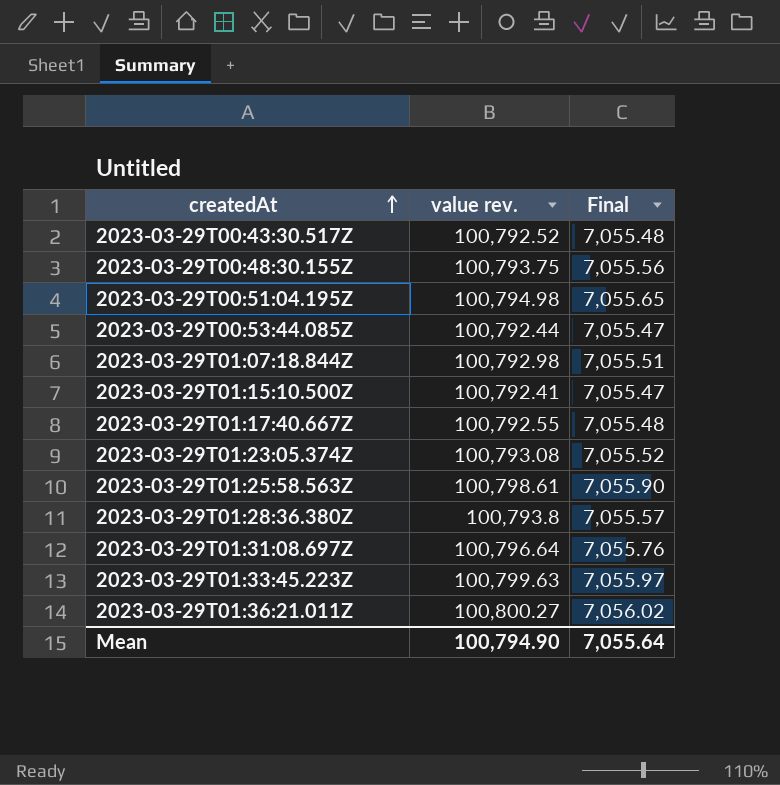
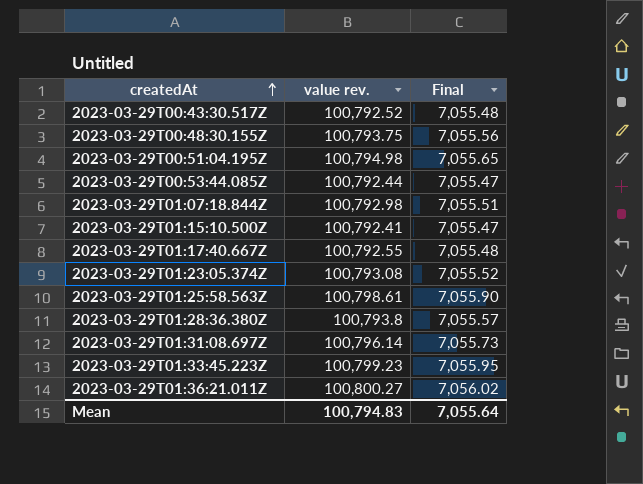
2023-03-29T01:31:08.697Z | value rev.: 100,796.64 -> 100,796.14
2023-03-29T01:31:08.697Z | Final: 7,055.76 -> 7,055.73
2023-03-29T01:33:45.223Z | value rev.: 100,799.63 -> 100,799.23
2023-03-29T01:33:45.223Z | Final: 7,055.97 -> 7,055.95
Mean | value rev.: 100,794.90 -> 100,794.83

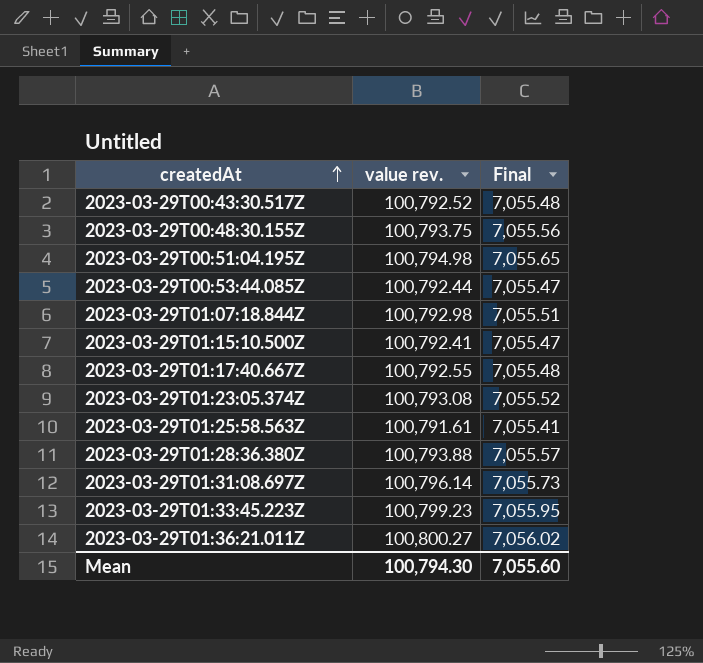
2023-03-29T01:25:58.563Z | value rev.: 100,798.61 -> 100,791.61
2023-03-29T01:25:58.563Z | Final: 7,055.90 -> 7,055.41
2023-03-29T01:28:36.380Z | value rev.: 100,793.8 -> 100,793.88
Mean | value rev.: 100,794.83 -> 100,794.30
Mean | Final: 7,055.64 -> 7,055.60

